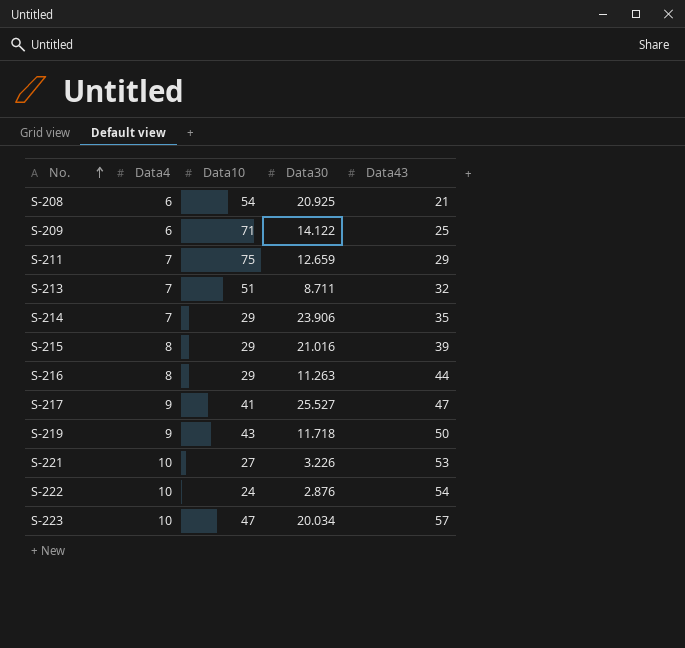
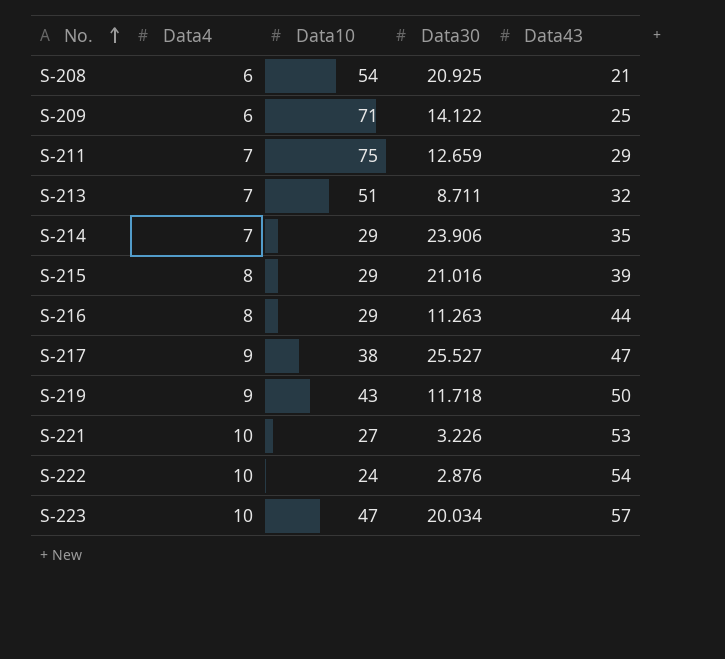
S-217 | Data10: 41 -> 38

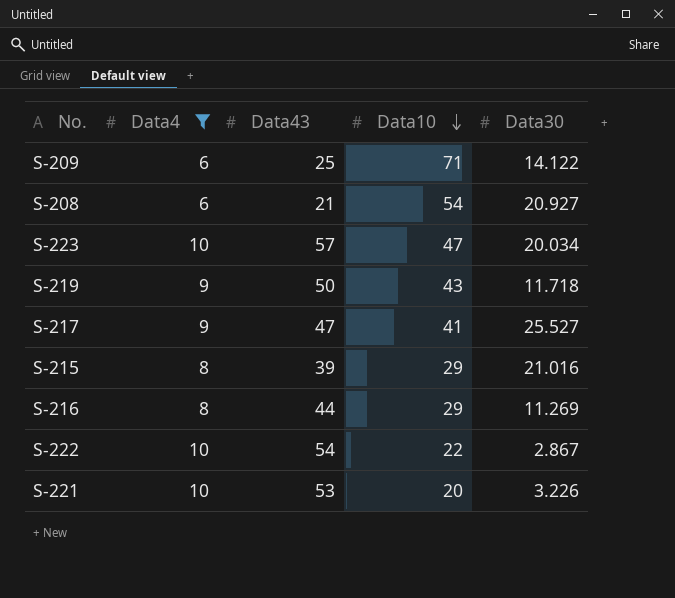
filter: none -> Data4 != 7
row order: No. ascending -> Data10 descending
column Data43 | position: 5 -> 3
S-208 | Data30: 20.925 -> 20.927
S-217 | Data10: 38 -> 41
S-216 | Data30: 11.263 -> 11.269
S-222 | Data10: 24 -> 22
S-222 | Data30: 2.876 -> 2.867
S-221 | Data10: 27 -> 20

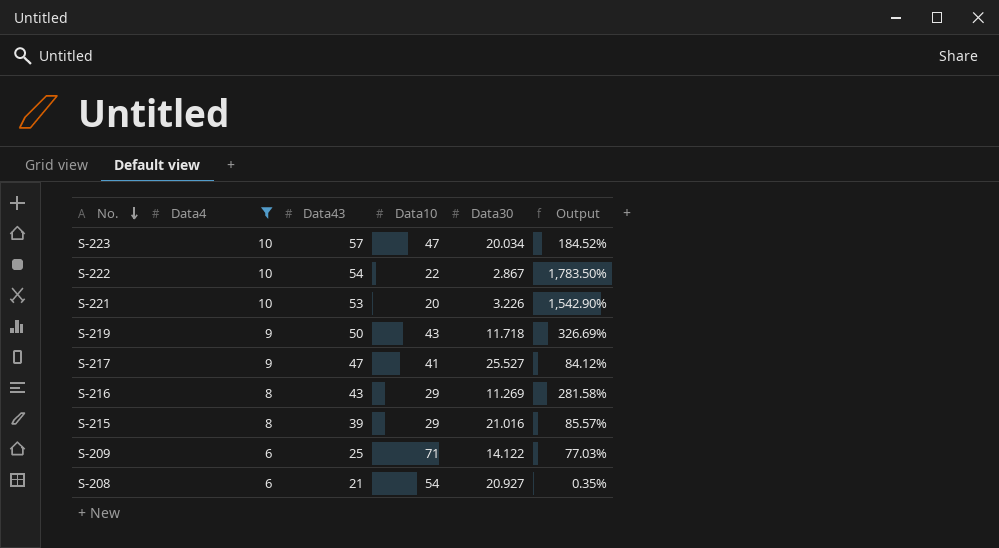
row order: Data10 descending -> No. descending
column Output | formula: none -> ([Data43] - [Data30]) / [Data30]
S-216 | Data43: 44 -> 43

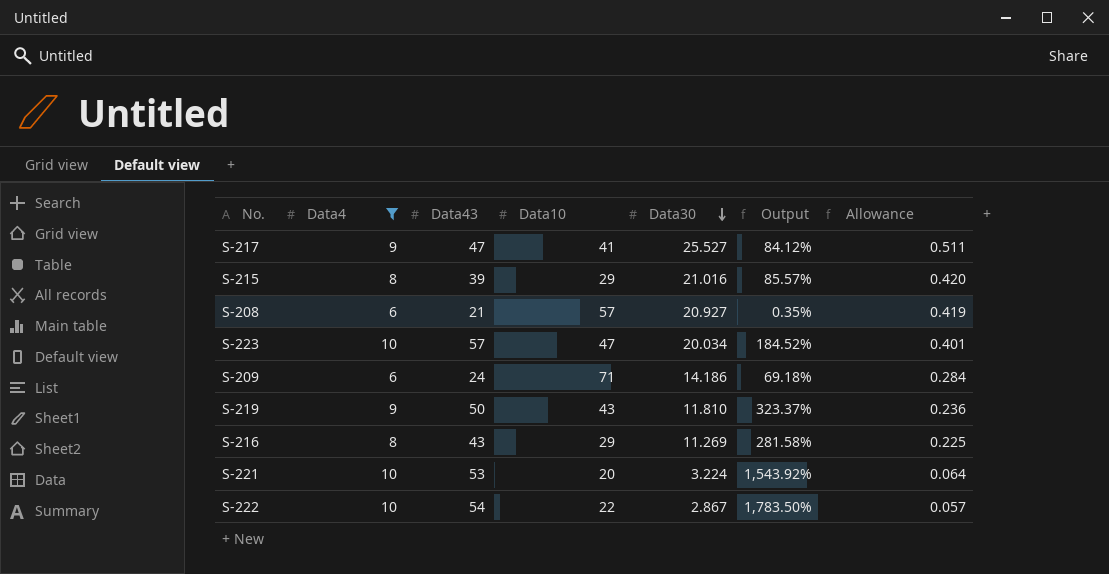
row order: No. descending -> Data30 descending
column Allowance | formula: none -> [Data30] * 0.02
S-208 | Data10: 54 -> 57
S-209 | Data43: 25 -> 24
S-209 | Data30: 14.122 -> 14.186
S-209 | Output: 77.03% -> 69.18%
S-219 | Data30: 11.718 -> 11.810
S-219 | Output: 326.69% -> 323.37%
S-221 | Data30: 3.226 -> 3.224
S-221 | Output: 1,542.90% -> 1,543.92%

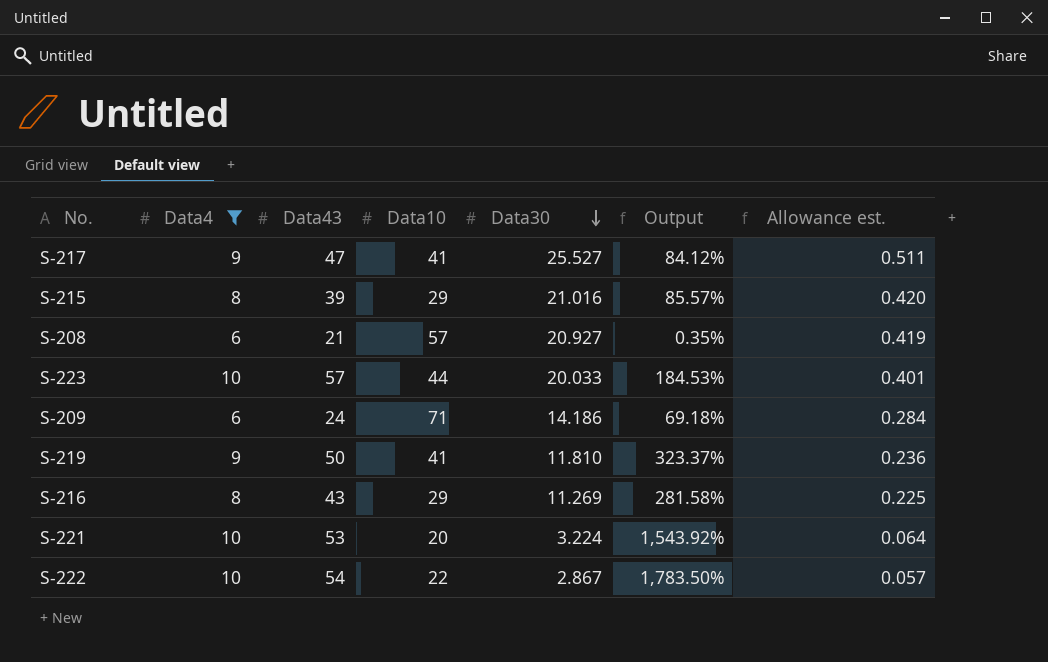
column name: Allowance -> Allowance est.
S-223 | Data10: 47 -> 44
S-223 | Data30: 20.034 -> 20.033
S-223 | Output: 184.52% -> 184.53%
S-219 | Data10: 43 -> 41

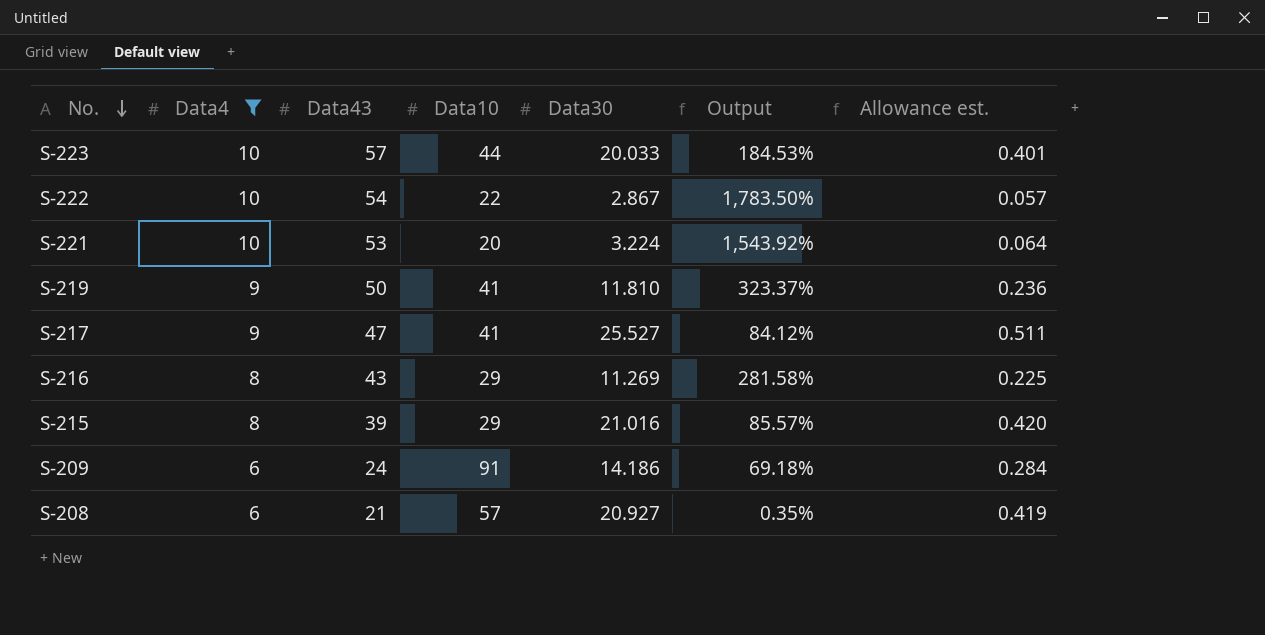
row order: Data30 descending -> No. descending
S-209 | Data10: 71 -> 91

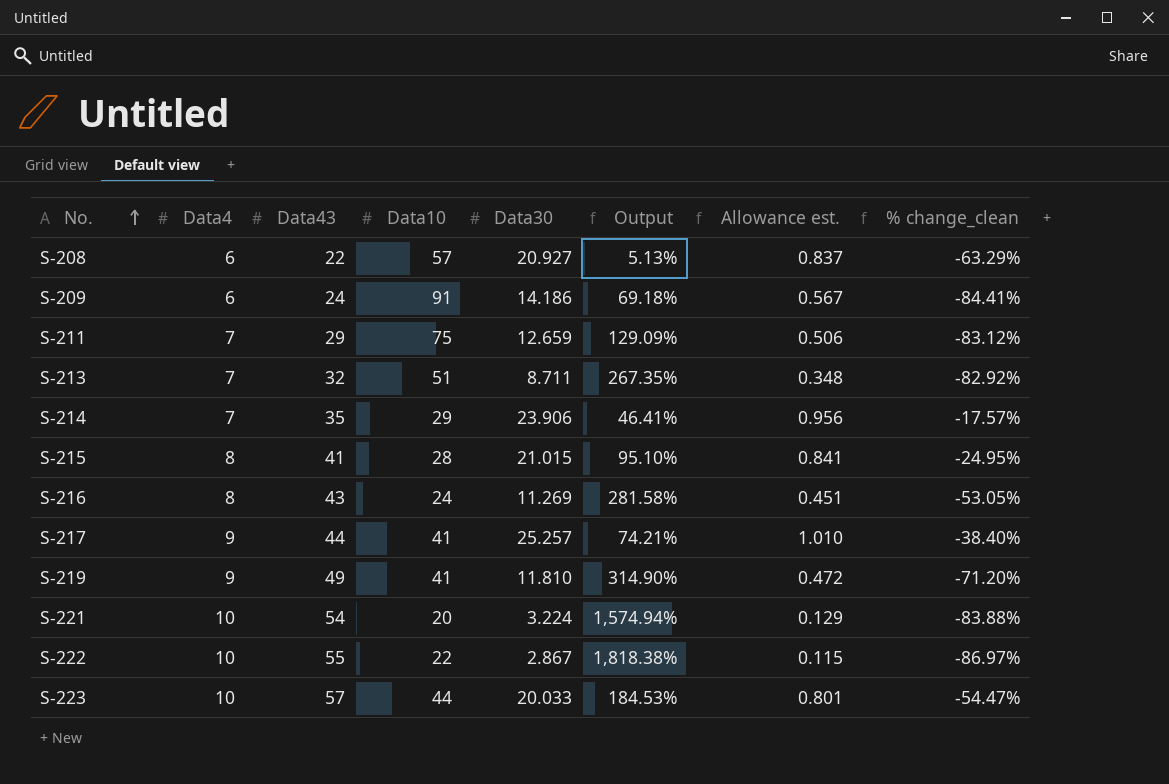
filter: Data4 != 7 -> none
row order: No. descending -> No. ascending
column Allowance est. | formula: [Data30] * 0.02 -> [Data30] * 0.04
column % change_clean | formula: none -> ([Data30] - [Data10]) / [Data10]
S-208 | Data43: 21 -> 22
S-208 | Output: 0.35% -> 5.13%
S-215 | Data43: 39 -> 41
S-215 | Data10: 29 -> 28
S-215 | Data30: 21.016 -> 21.015
S-215 | Output: 85.57% -> 95.10%
S-216 | Data10: 29 -> 24
S-217 | Data43: 47 -> 44
S-217 | Data30: 25.527 -> 25.257
S-217 | Output: 84.12% -> 74.21%
S-219 | Data43: 50 -> 49
S-219 | Output: 323.37% -> 314.90%
S-221 | Data43: 53 -> 54
S-221 | Output: 1,543.92% -> 1,574.94%
S-222 | Data43: 54 -> 55
S-222 | Output: 1,783.50% -> 1,818.38%

